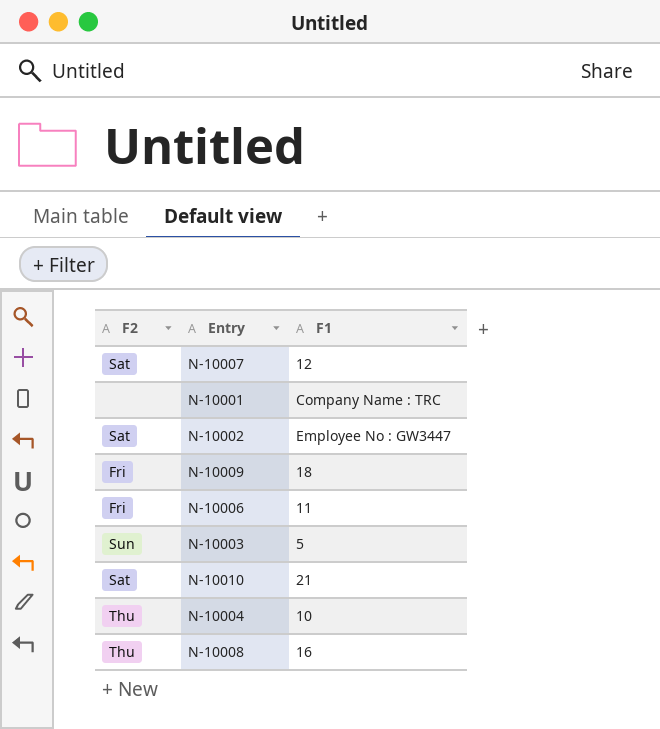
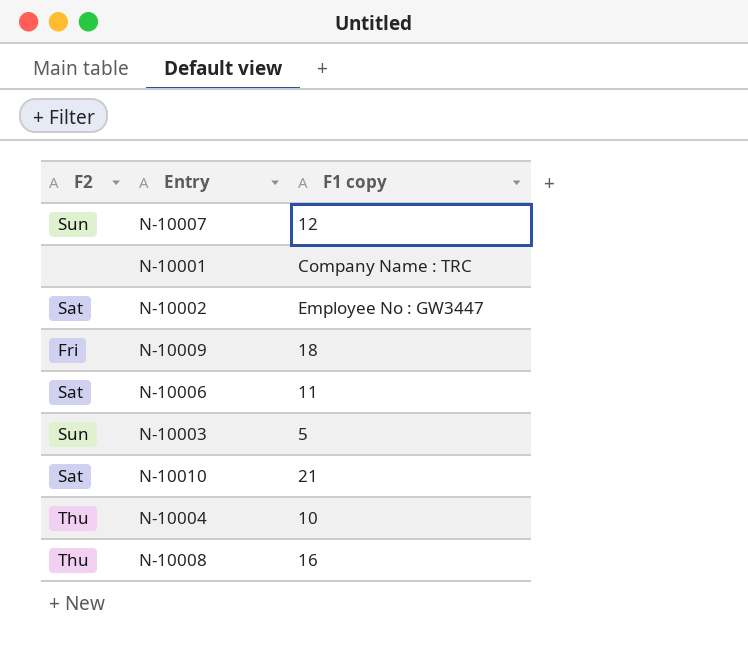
column name: F1 -> F1 copy
N-10007 | F2: Sat -> Sun
N-10006 | F2: Fri -> Sat

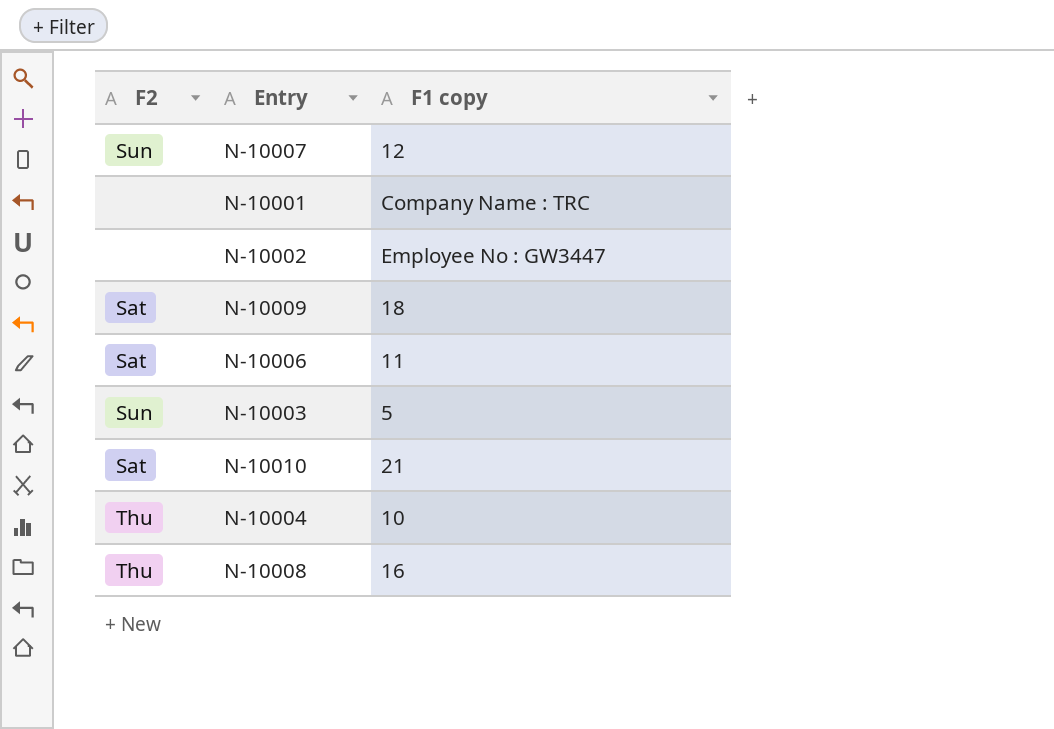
N-10002 | F2: Sat -> none
N-10009 | F2: Fri -> Sat

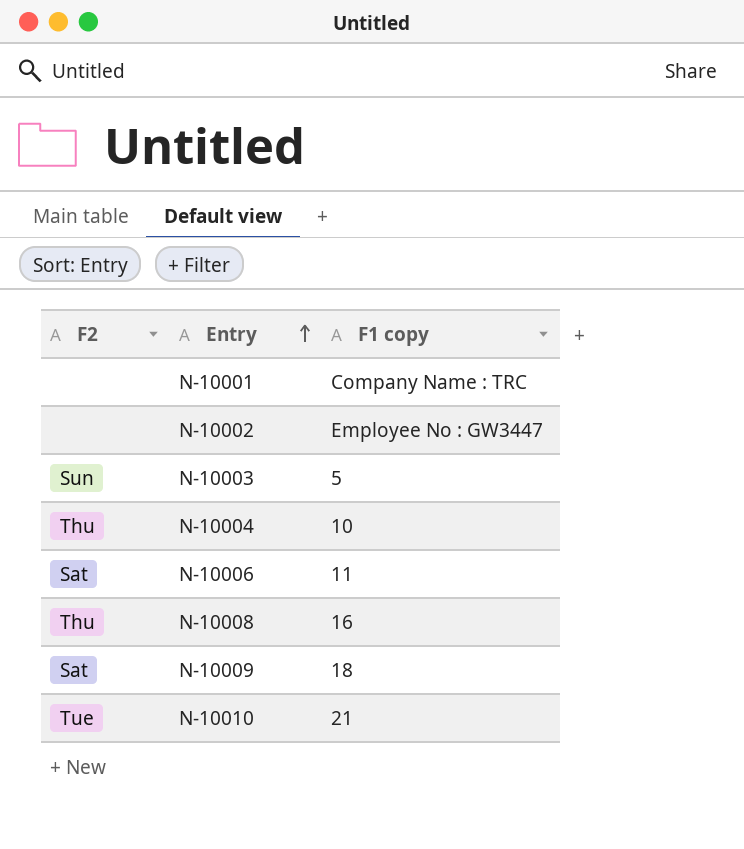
row order: none -> Entry ascending
row N-10007: Sun | 12 -> none
N-10010 | F2: Sat -> Tue

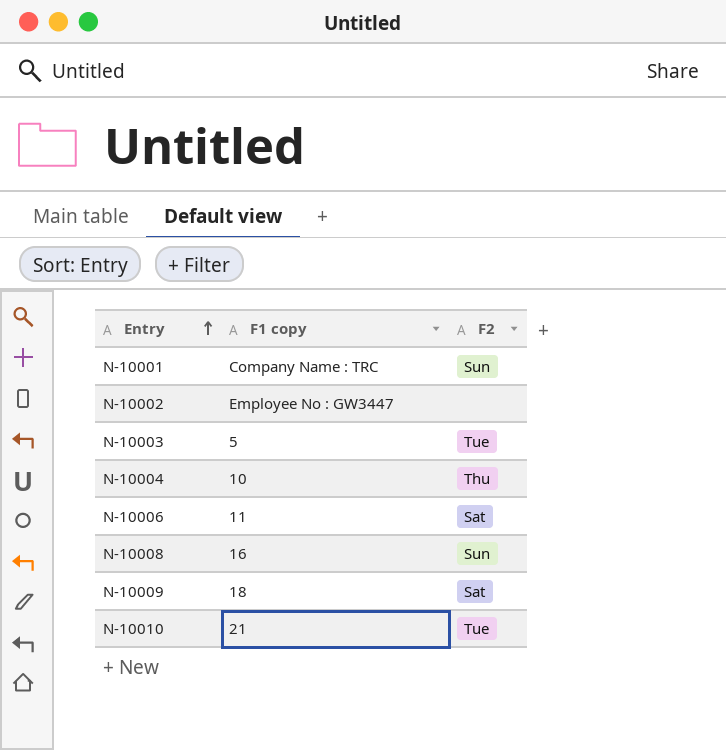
column F2 | position: 1 -> 3
N-10001 | F2: none -> Sun
N-10003 | F2: Sun -> Tue
N-10008 | F2: Thu -> Sun

